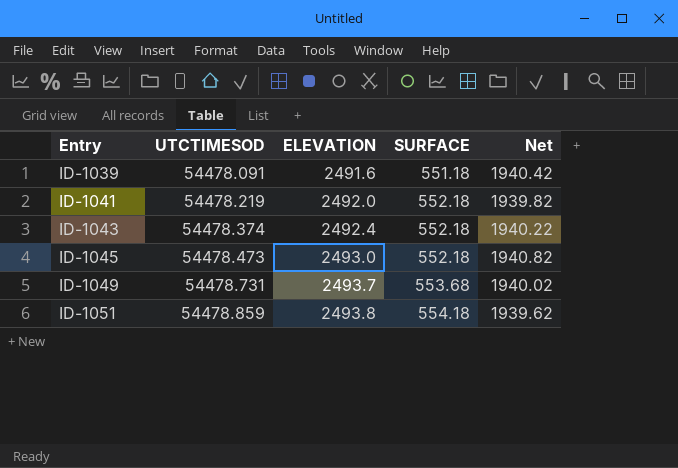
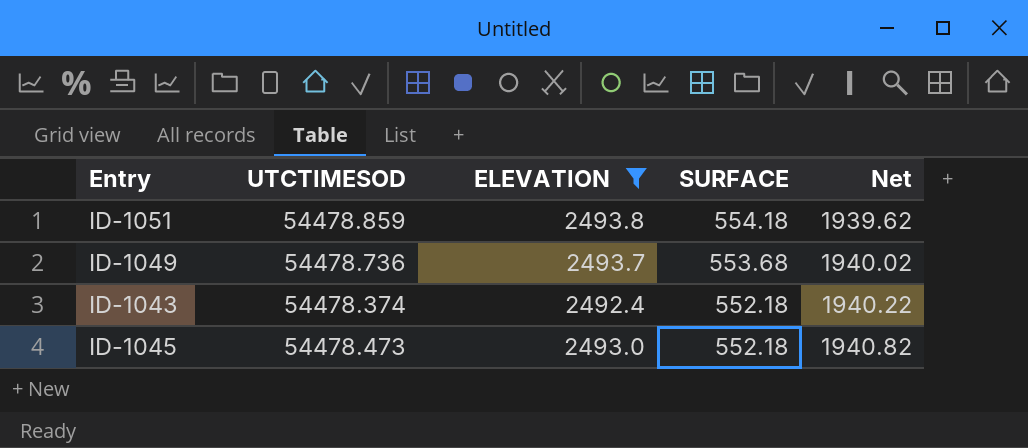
filter: none -> ELEVATION >= 2492.4
row order: Entry ascending -> SURFACE descending
ID-1049 | UTCTIMESOD: 54478.731 -> 54478.736

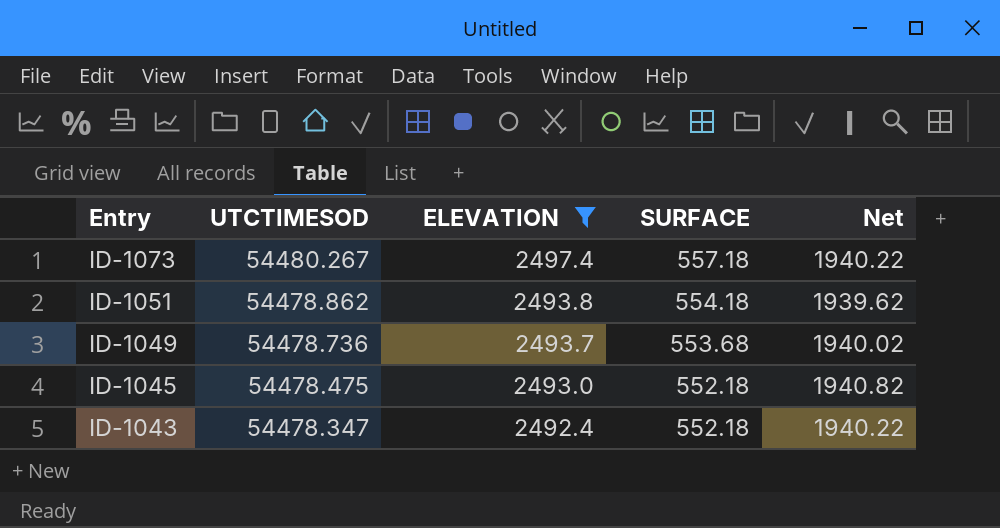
row order: SURFACE descending -> Entry descending
row ID-1073: none -> 54480.267 | 2497.4 | 557.18 | 1940.22
ID-1051 | UTCTIMESOD: 54478.859 -> 54478.862
ID-1045 | UTCTIMESOD: 54478.473 -> 54478.475
ID-1043 | UTCTIMESOD: 54478.374 -> 54478.347

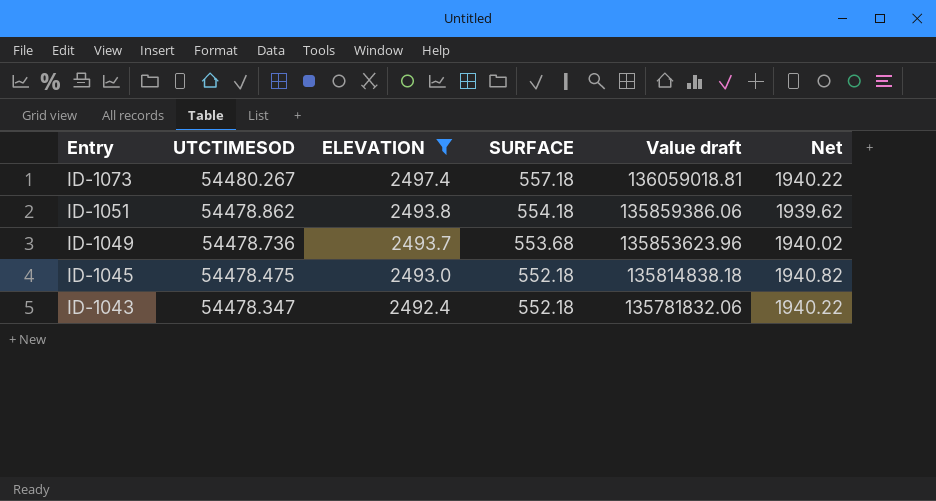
column Value draft | formula: none -> [UTCTIMESOD] * [ELEVATION]

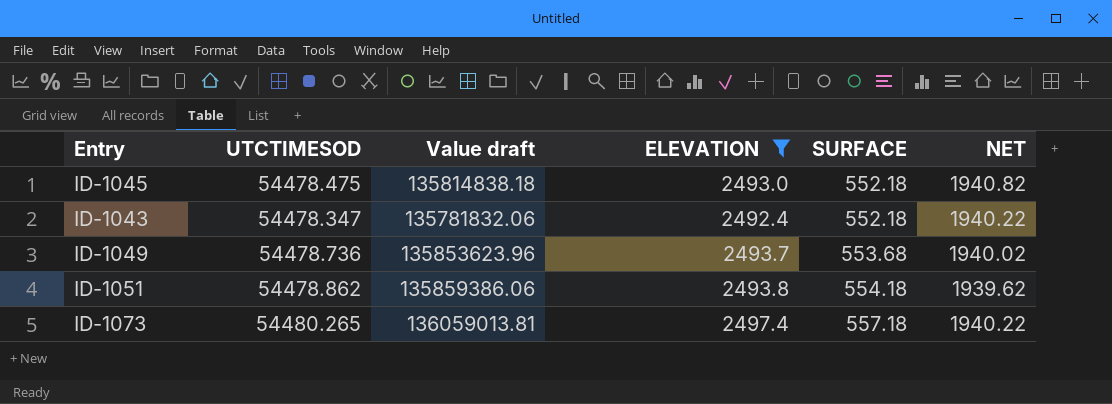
row order: Entry descending -> SURFACE ascending
column Value draft | position: 5 -> 3
column name: Net -> NET
ID-1073 | UTCTIMESOD: 54480.267 -> 54480.265
ID-1073 | Value draft: 136059018.81 -> 136059013.81

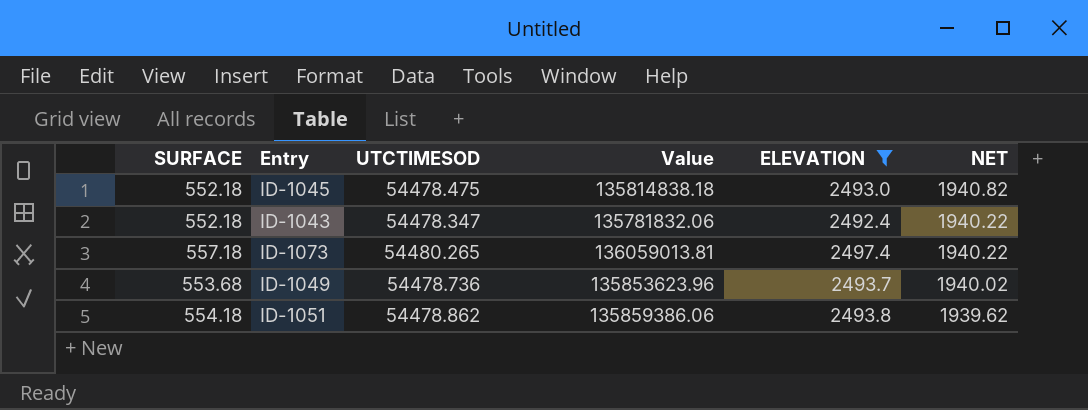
row order: SURFACE ascending -> NET descending
column SURFACE | position: 5 -> 1
column name: Value draft -> Value

